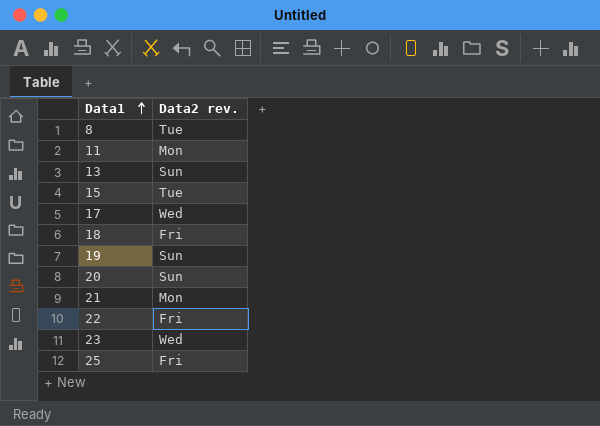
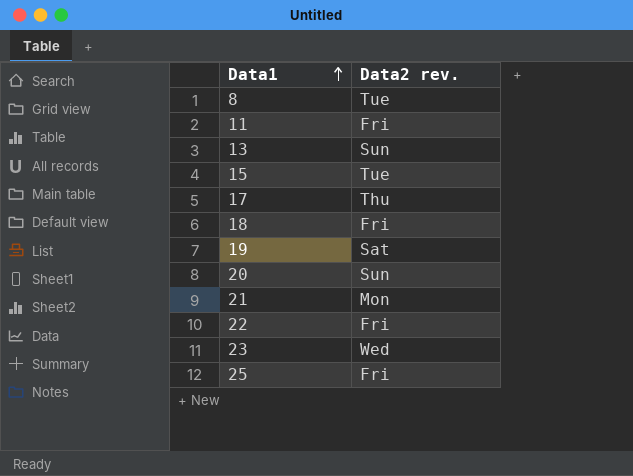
11 | Data2 rev.: Mon -> Fri
17 | Data2 rev.: Wed -> Thu
19 | Data2 rev.: Sun -> Sat

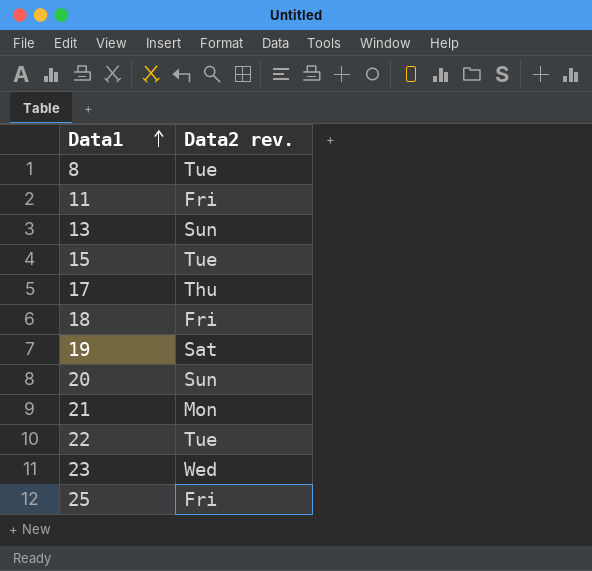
22 | Data2 rev.: Fri -> Tue

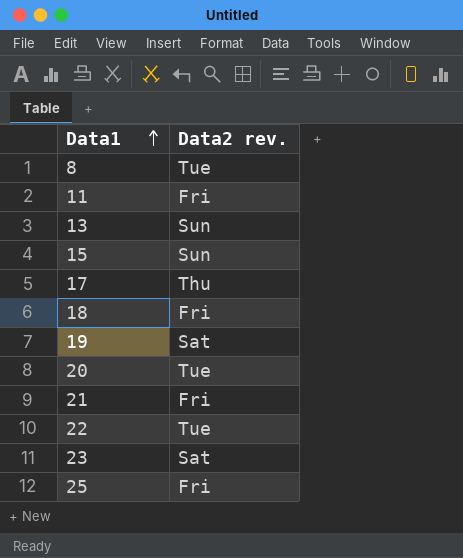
15 | Data2 rev.: Tue -> Sun
20 | Data2 rev.: Sun -> Tue
21 | Data2 rev.: Mon -> Fri
23 | Data2 rev.: Wed -> Sat

